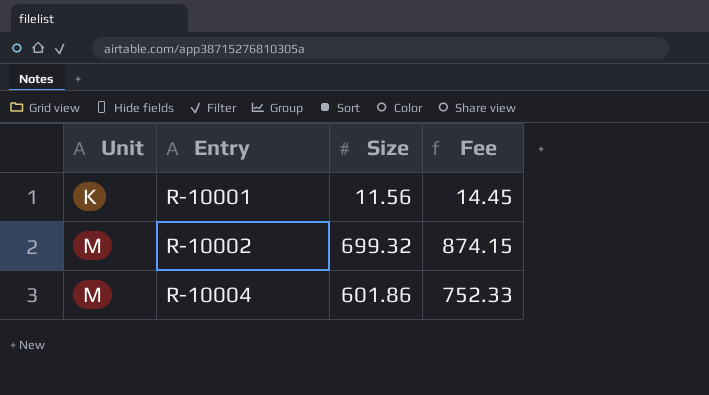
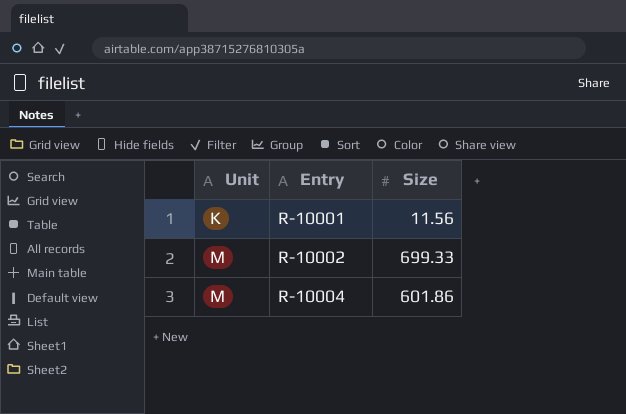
column Fee | formula: [Size] * 1.25 -> none
R-10002 | Size: 699.32 -> 699.33

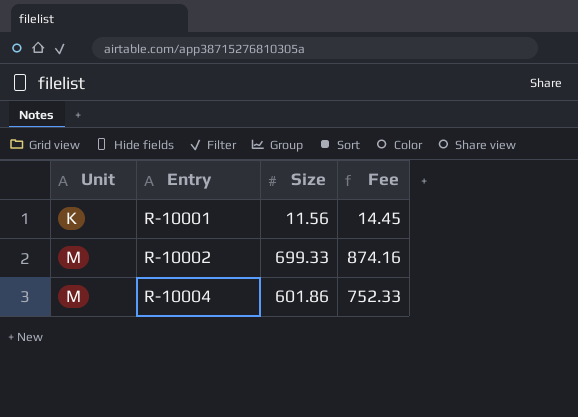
column Fee | formula: none -> [Size] * 1.25

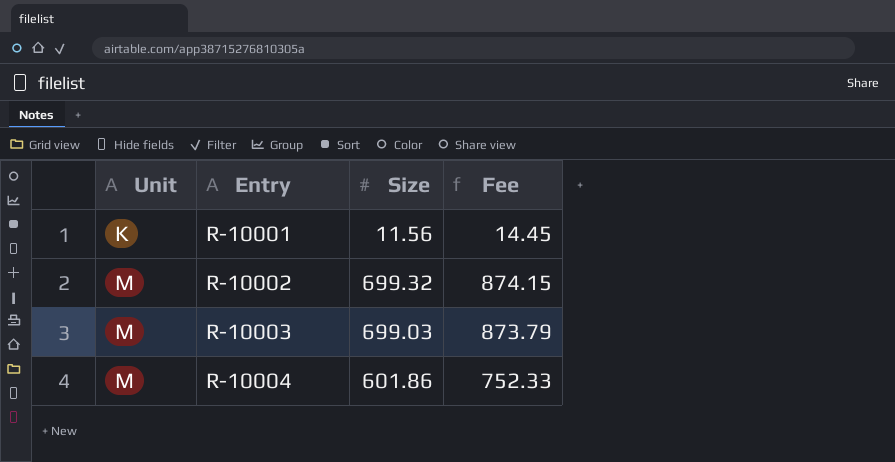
R-10002 | Size: 699.33 -> 699.32
R-10002 | Fee: 874.16 -> 874.15
row R-10003: none -> M | 699.03 | 873.79

